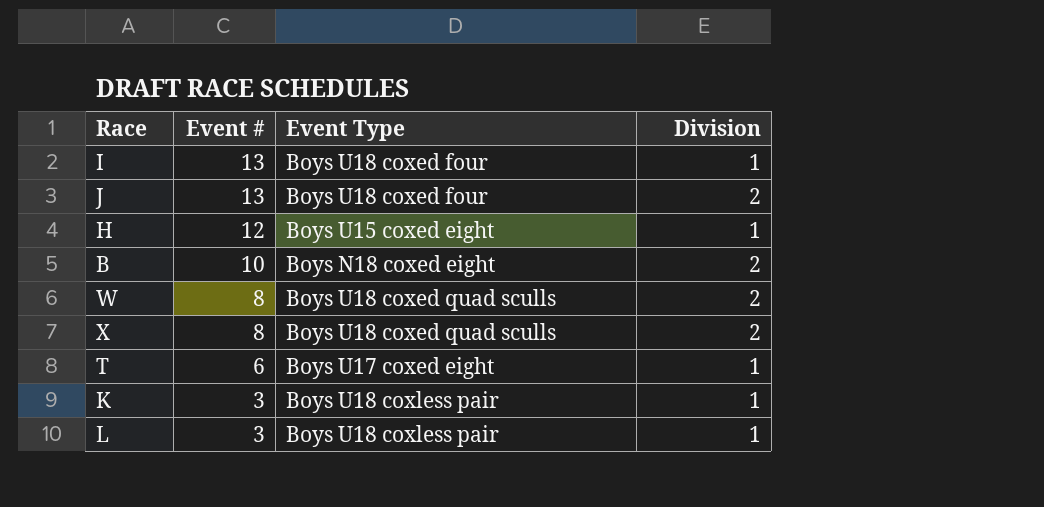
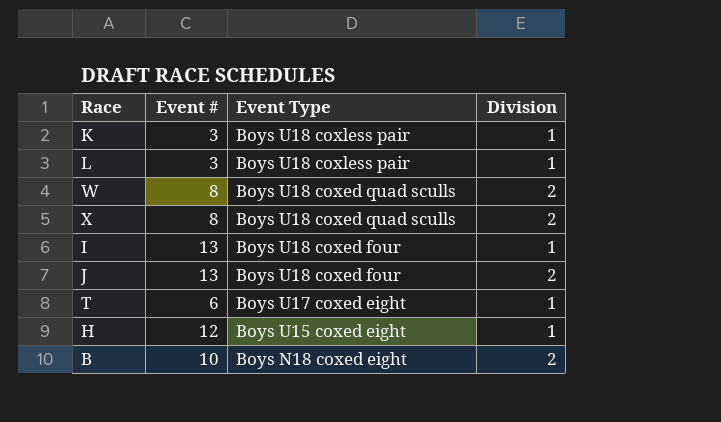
row order: Event # descending -> Event Type descending

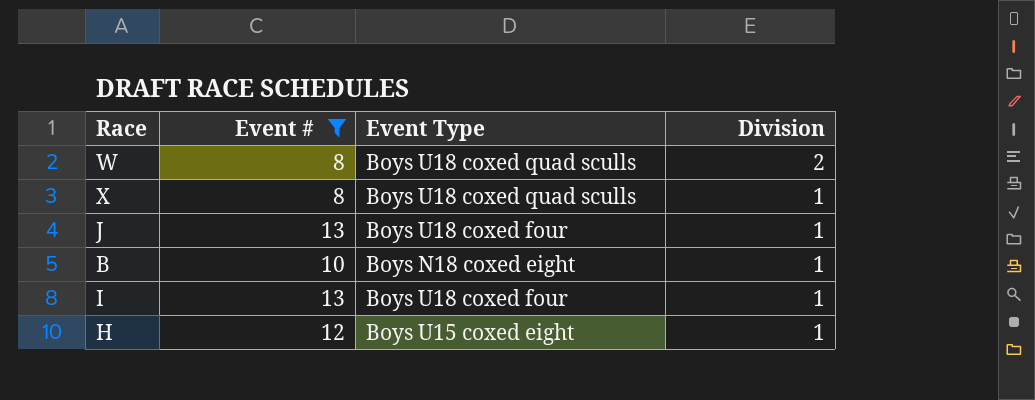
filter: none -> Event # >= 8
row order: Event Type descending -> Division descending
X | Division: 2 -> 1
J | Division: 2 -> 1
B | Division: 2 -> 1

